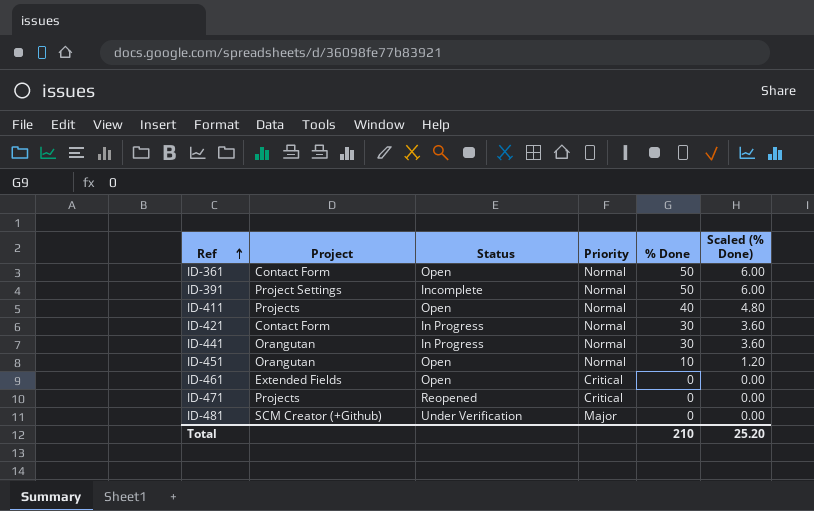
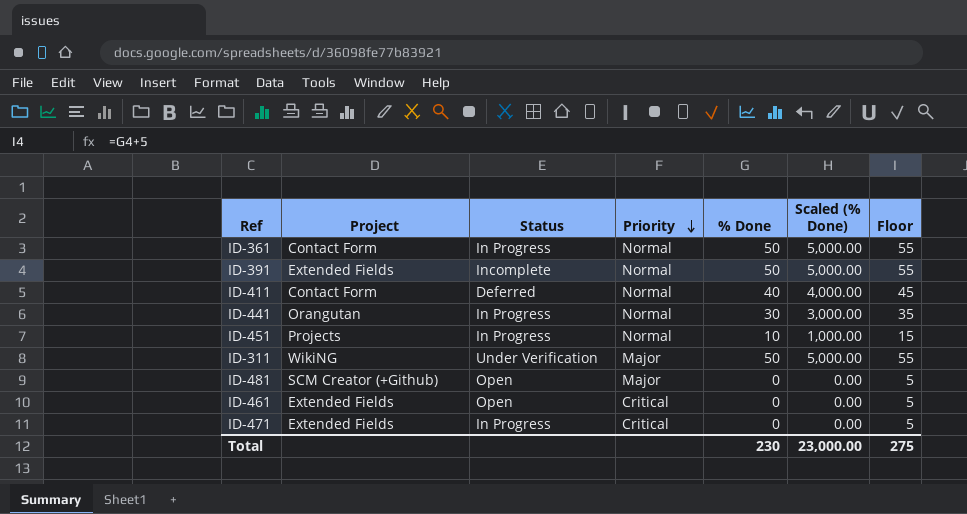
row order: Ref ascending -> Priority descending
column Scaled (% Done) | formula: [% Done] * 0.12 -> [% Done] * 100
column Floor | formula: none -> [% Done] + 5
row ID-421: Contact Form | In Progress | Normal | 30 | 3.60 -> none
ID-361 | Status: Open -> In Progress
ID-391 | Project: Project Settings -> Extended Fields
ID-411 | Project: Projects -> Contact Form
ID-411 | Status: Open -> Deferred
ID-451 | Project: Orangutan -> Projects
ID-451 | Status: Open -> In Progress
row ID-311: none -> WikiNG | Under Verification | Major | 50 | 5,000.00 | 55
ID-481 | Status: Under Verification -> Open
ID-471 | Project: Projects -> Extended Fields
ID-471 | Status: Reopened -> In Progress
Total | % Done: 210 -> 230
Total | Scaled (% Done): 25.20 -> 23,000.00

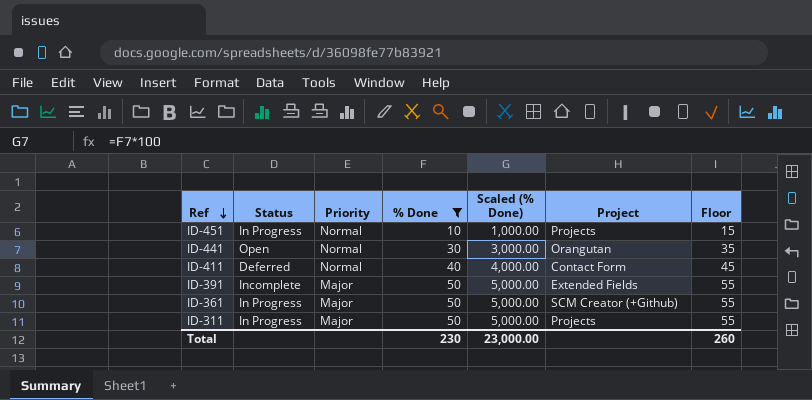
filter: none -> % Done != 0
row order: Priority descending -> Ref descending
column Project | position: 2 -> 6
ID-441 | Status: In Progress -> Open
ID-391 | Priority: Normal -> Major
ID-361 | Priority: Normal -> Major
ID-361 | Project: Contact Form -> SCM Creator (+Github)
ID-311 | Status: Under Verification -> In Progress
ID-311 | Project: WikiNG -> Projects
Total | Floor: 275 -> 260

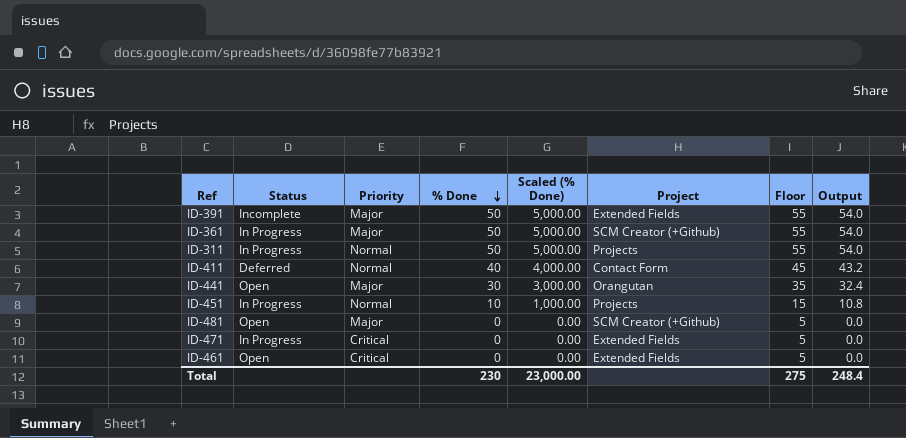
filter: % Done != 0 -> none
row order: Ref descending -> % Done descending
column Output | formula: none -> [% Done] * 1.08
ID-311 | Priority: Major -> Normal
ID-441 | Priority: Normal -> Major
Total | Floor: 260 -> 275

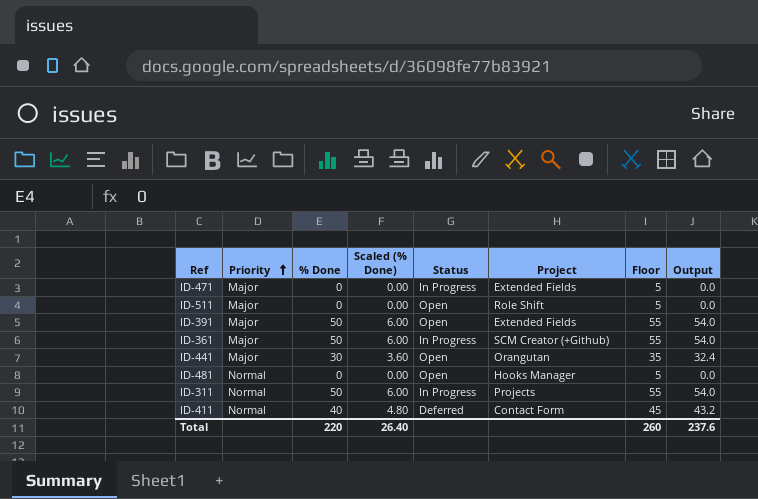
row order: % Done descending -> Priority ascending
column Scaled (% Done) | formula: [% Done] * 100 -> [% Done] * 0.12
column Status | position: 2 -> 5
row ID-451: In Progress | Normal | 10 | 1,000.00 | Projects | 15 | 10.8 -> none
row ID-461: Open | Critical | 0 | 0.00 | Extended Fields | 5 | 0.0 -> none
ID-471 | Priority: Critical -> Major
row ID-511: none -> Major | 0 | 0.00 | Open | Role Shift | 5 | 0.0
ID-391 | Status: Incomplete -> Open
ID-481 | Priority: Major -> Normal
ID-481 | Project: SCM Creator (+Github) -> Hooks Manager
Total | % Done: 230 -> 220
Total | Scaled (% Done): 23,000.00 -> 26.40
Total | Floor: 275 -> 260
Total | Output: 248.4 -> 237.6

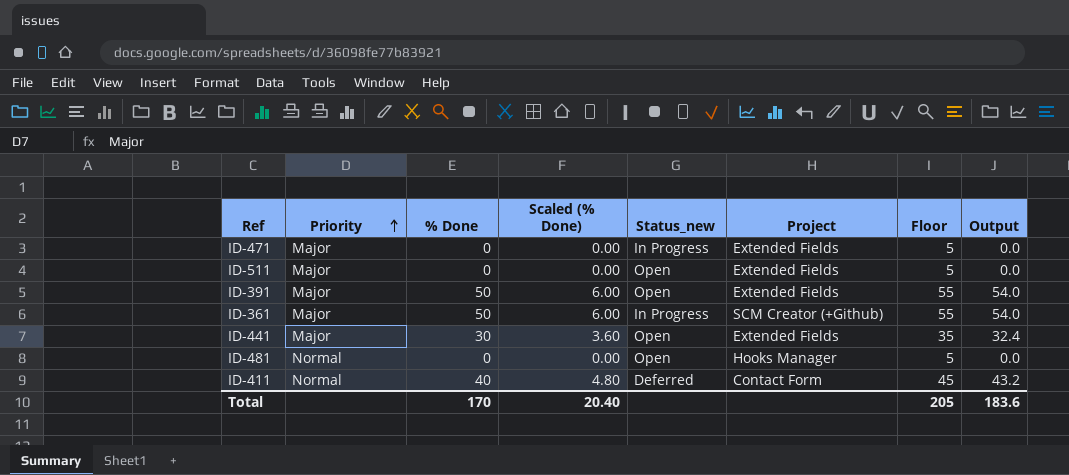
column name: Status -> Status_new
row ID-311: Normal | 50 | 6.00 | In Progress | Projects | 55 | 54.0 -> none
ID-511 | Project: Role Shift -> Extended Fields
ID-441 | Project: Orangutan -> Extended Fields
Total | % Done: 220 -> 170
Total | Scaled (% Done): 26.40 -> 20.40
Total | Floor: 260 -> 205
Total | Output: 237.6 -> 183.6

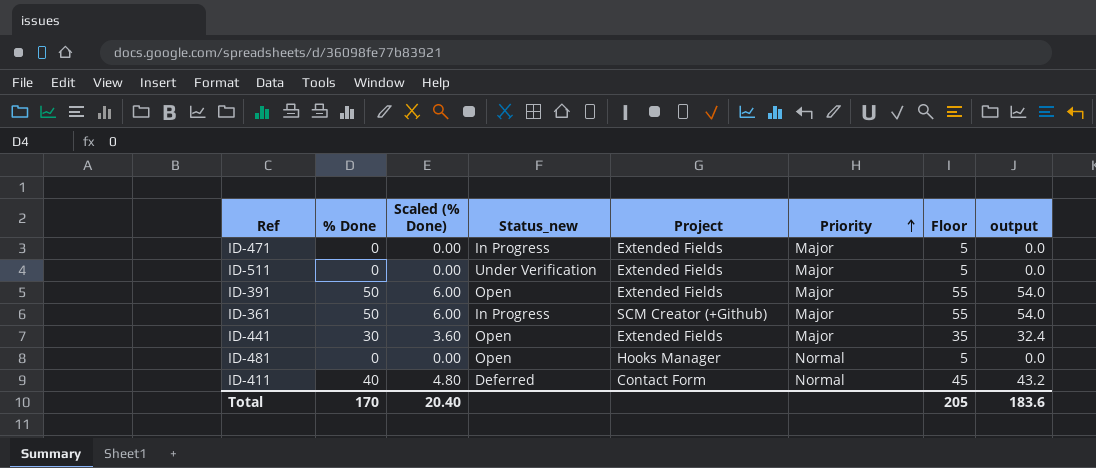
column Priority | position: 2 -> 6
column name: Output -> output
ID-511 | Status_new: Open -> Under Verification

